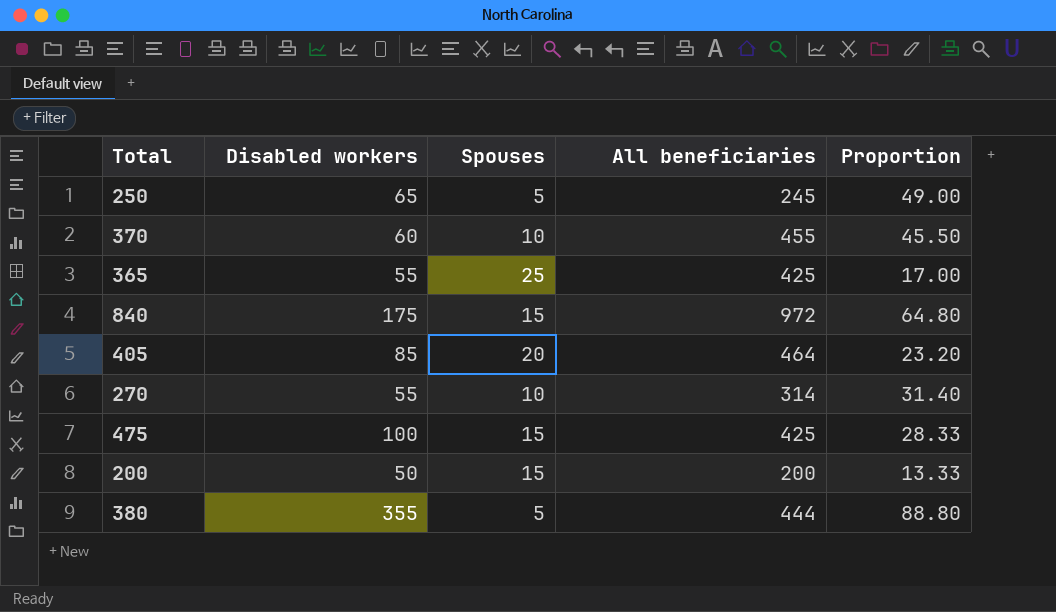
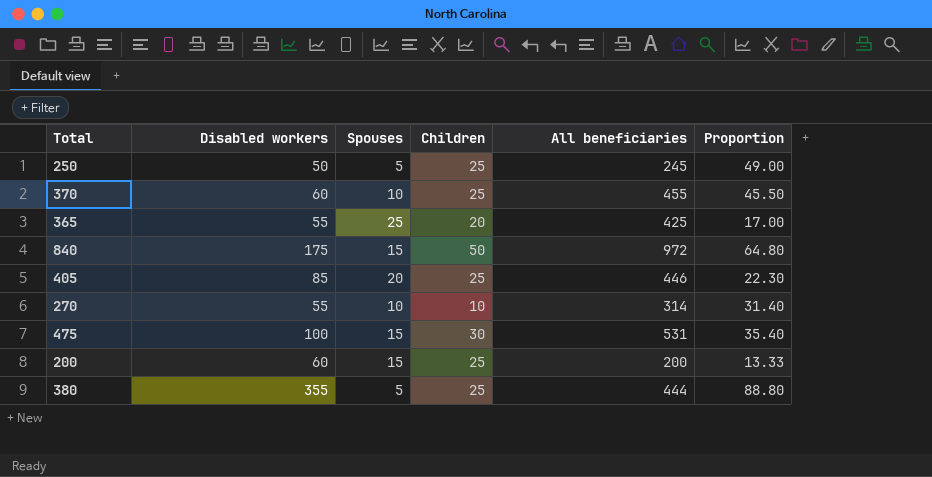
column Children | position: none -> 4
250 | Disabled workers: 65 -> 50
405 | All beneficiaries: 464 -> 446
405 | Proportion: 23.20 -> 22.30
475 | All beneficiaries: 425 -> 531
475 | Proportion: 28.33 -> 35.40
200 | Disabled workers: 50 -> 60

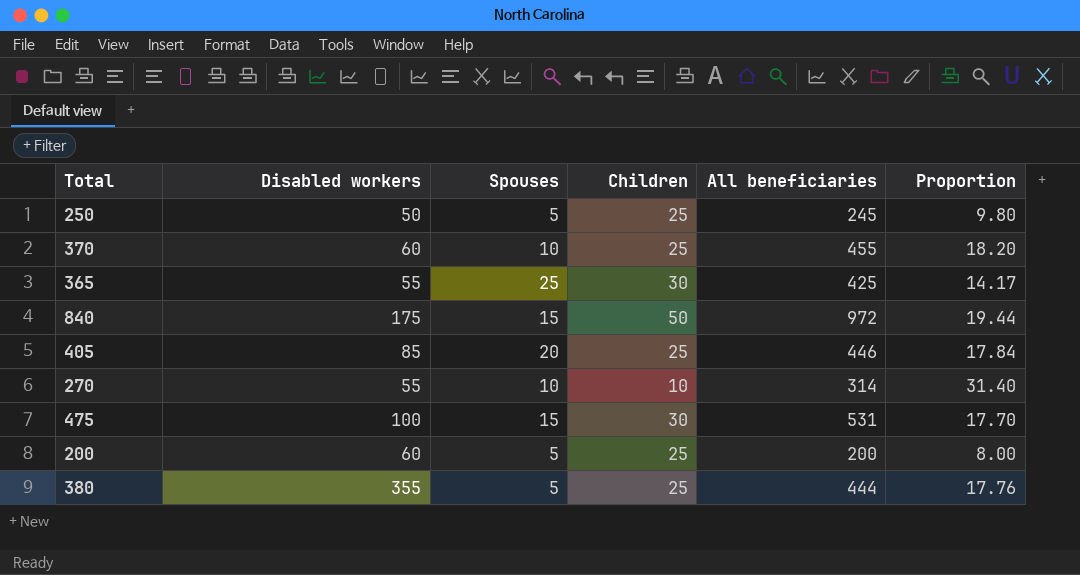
column Proportion | formula: [All beneficiaries] / [Spouses] -> [All beneficiaries] / [Children]
365 | Children: 20 -> 30
200 | Spouses: 15 -> 5

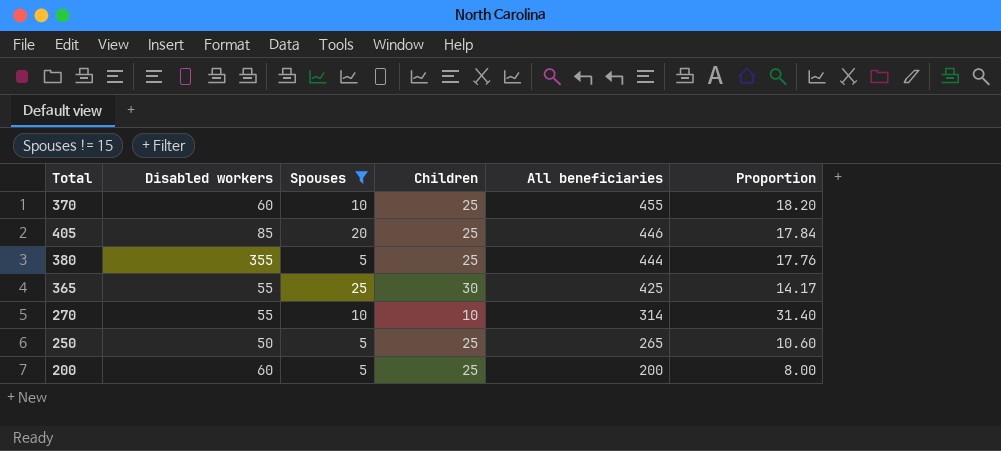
filter: none -> Spouses != 15
row order: none -> All beneficiaries descending
250 | All beneficiaries: 245 -> 265
250 | Proportion: 9.80 -> 10.60

